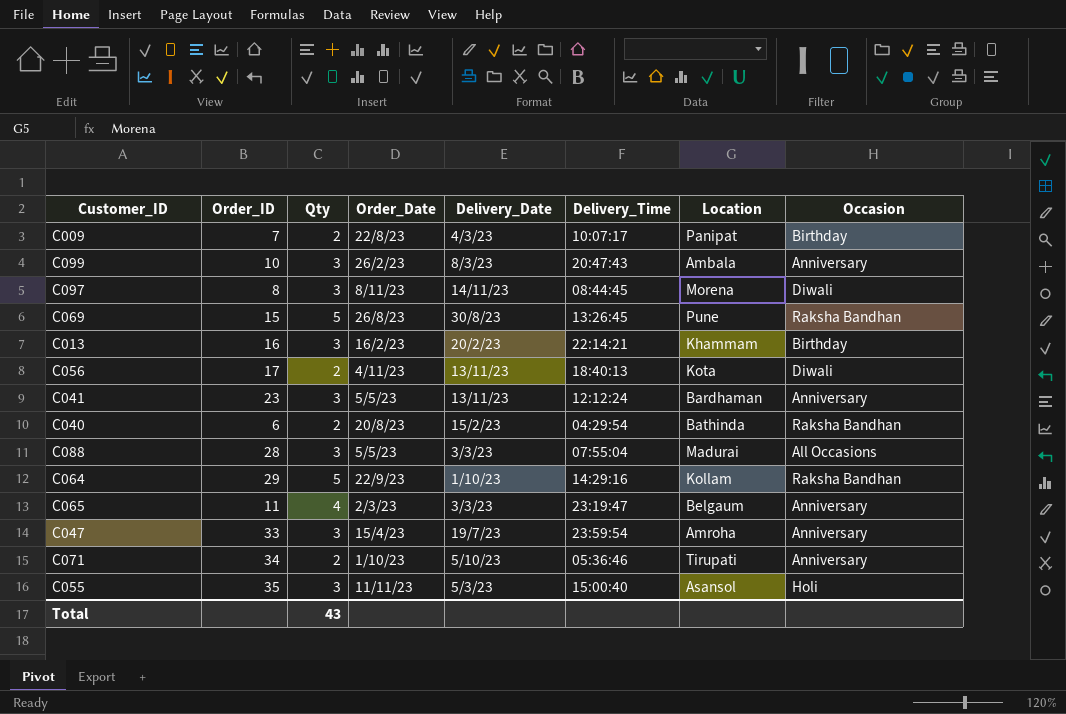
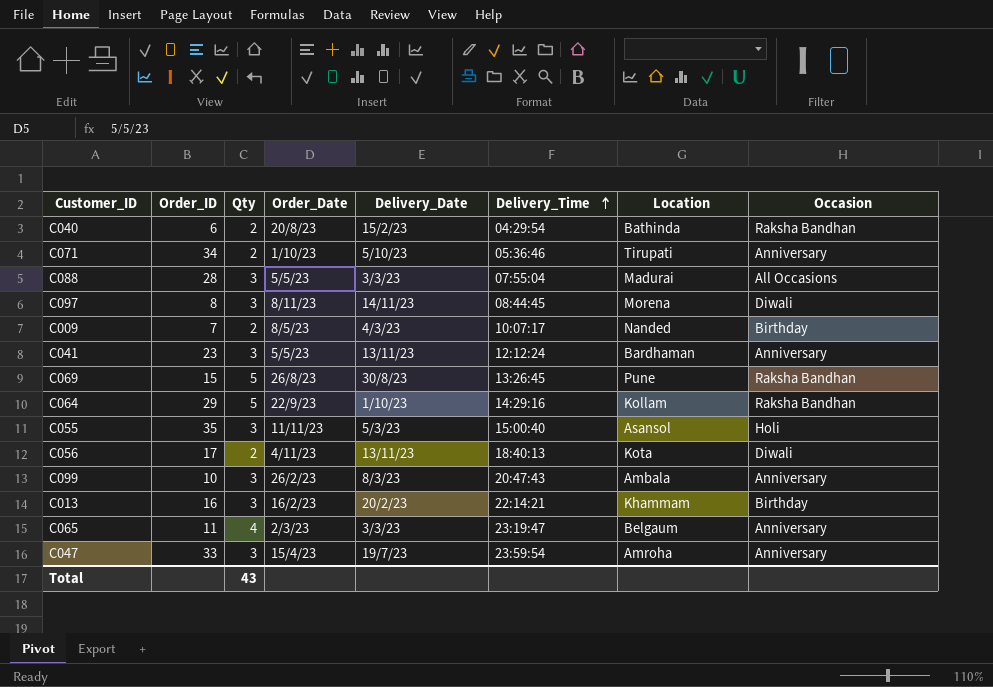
row order: none -> Delivery_Time ascending
C009 | Order_Date: 22/8/23 -> 8/5/23
C009 | Location: Panipat -> Nanded

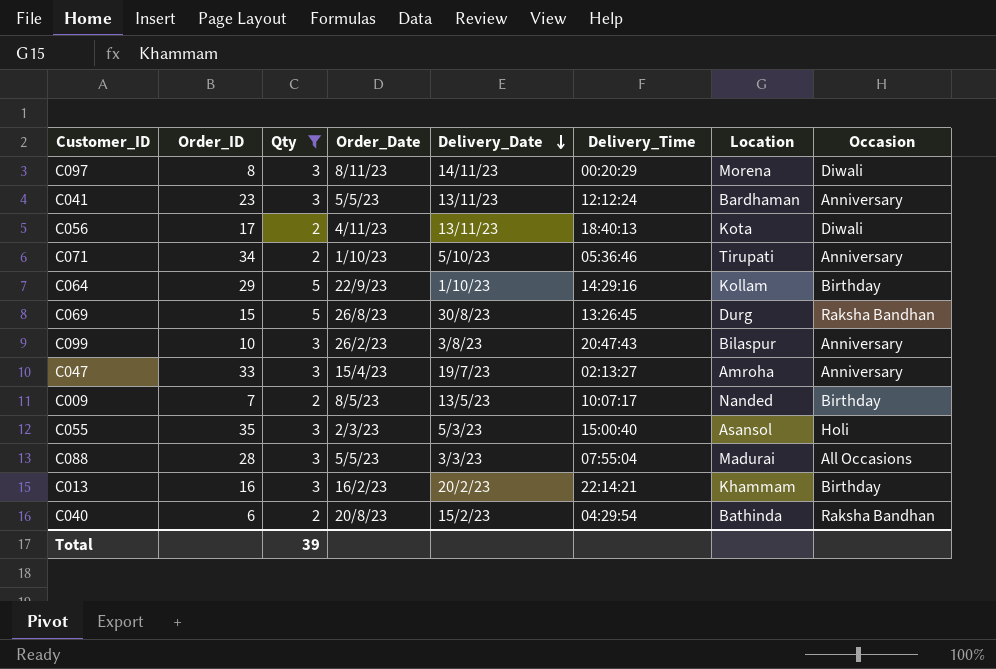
filter: none -> Qty != 4
row order: Delivery_Time ascending -> Delivery_Date descending
C097 | Delivery_Time: 08:44:45 -> 00:20:29
C064 | Occasion: Raksha Bandhan -> Birthday
C069 | Location: Pune -> Durg
C099 | Delivery_Date: 8/3/23 -> 3/8/23
C099 | Location: Ambala -> Bilaspur
C047 | Delivery_Time: 23:59:54 -> 02:13:27
C009 | Delivery_Date: 4/3/23 -> 13/5/23
C055 | Order_Date: 11/11/23 -> 2/3/23
Total | Qty: 43 -> 39

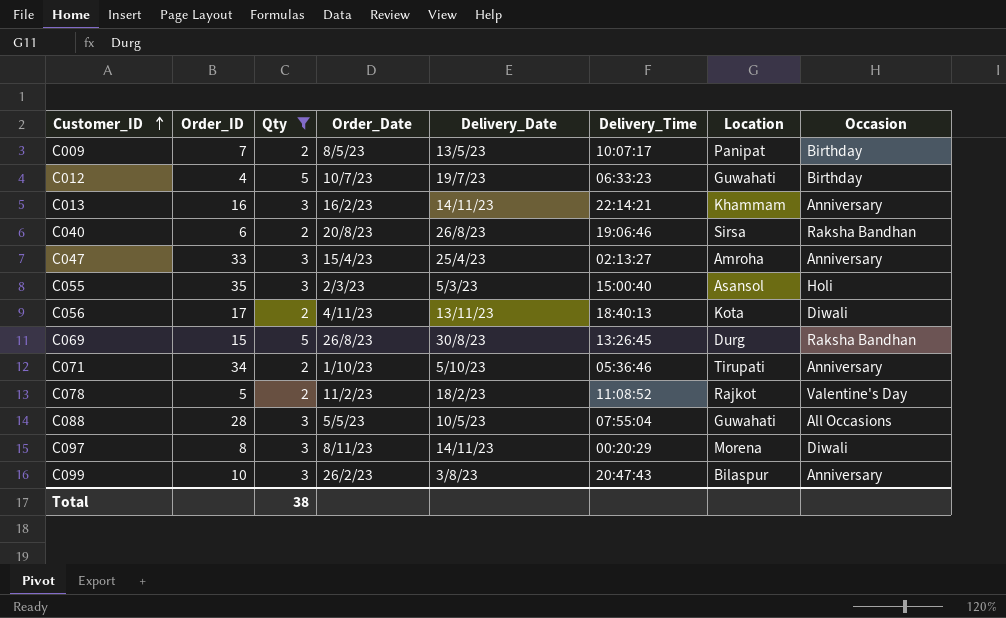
row order: Delivery_Date descending -> Customer_ID ascending
row C041: 23 | 3 | 5/5/23 | 13/11/23 | 12:12:24 | Bardhaman | Anniversary -> none
row C064: 29 | 5 | 22/9/23 | 1/10/23 | 14:29:16 | Kollam | Birthday -> none
C009 | Location: Nanded -> Panipat
row C012: none -> 4 | 5 | 10/7/23 | 19/7/23 | 06:33:23 | Guwahati | Birthday
C013 | Delivery_Date: 20/2/23 -> 14/11/23
C013 | Occasion: Birthday -> Anniversary
C040 | Delivery_Date: 15/2/23 -> 26/8/23
C040 | Delivery_Time: 04:29:54 -> 19:06:46
C040 | Location: Bathinda -> Sirsa
C047 | Delivery_Date: 19/7/23 -> 25/4/23
row C078: none -> 5 | 2 | 11/2/23 | 18/2/23 | 11:08:52 | Rajkot | Valentine's Day
C088 | Delivery_Date: 3/3/23 -> 10/5/23
C088 | Location: Madurai -> Guwahati
Total | Qty: 39 -> 38

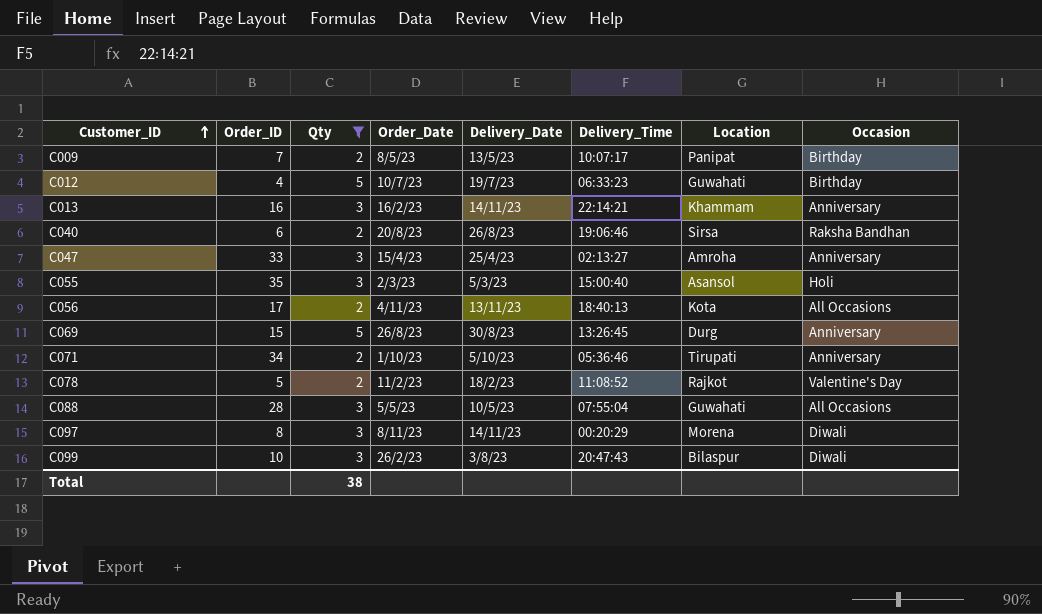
C056 | Occasion: Diwali -> All Occasions
C069 | Occasion: Raksha Bandhan -> Anniversary
C099 | Occasion: Anniversary -> Diwali

